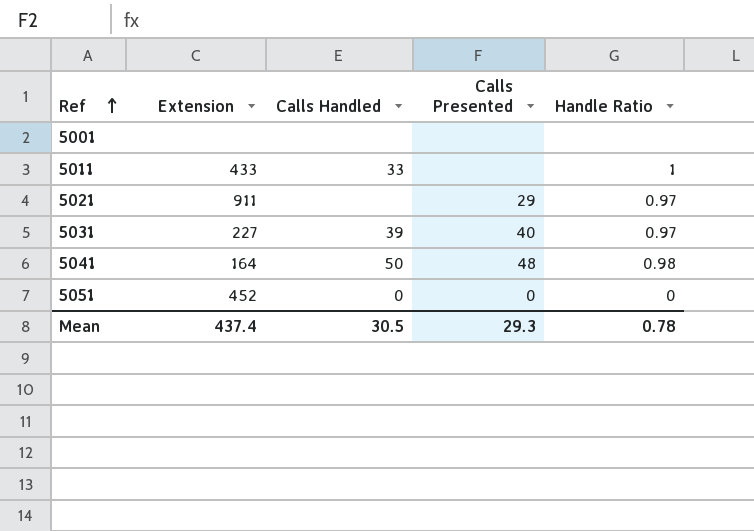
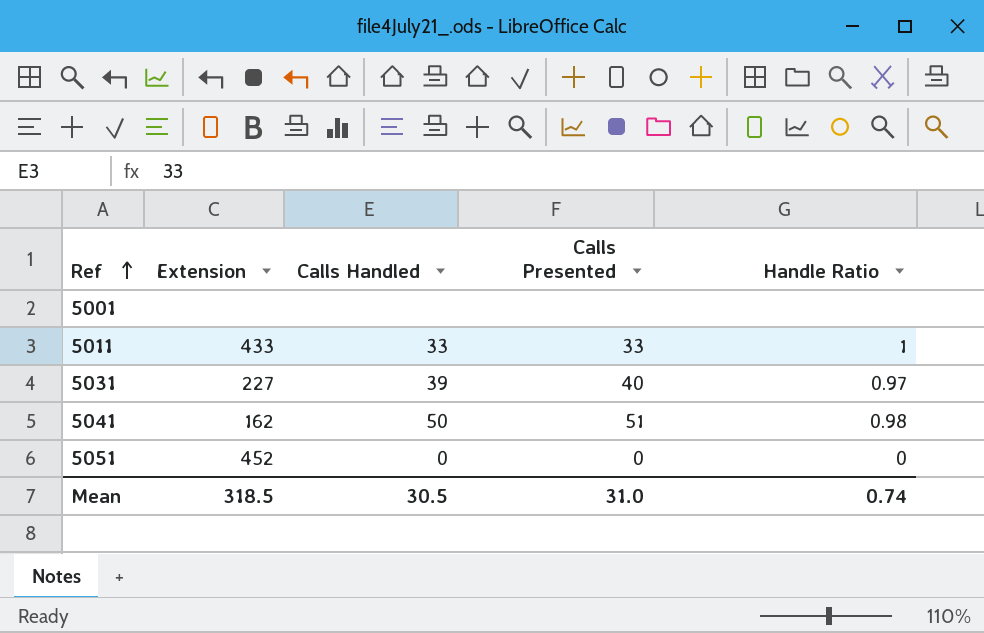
row 5021: 911 | none | 29 | 0.97 -> none
5011 | Calls Presented: none -> 33
5041 | Extension: 164 -> 162
5041 | Calls Presented: 48 -> 51
Mean | Extension: 437.4 -> 318.5
Mean | Calls Presented: 29.3 -> 31.0
Mean | Handle Ratio: 0.78 -> 0.74

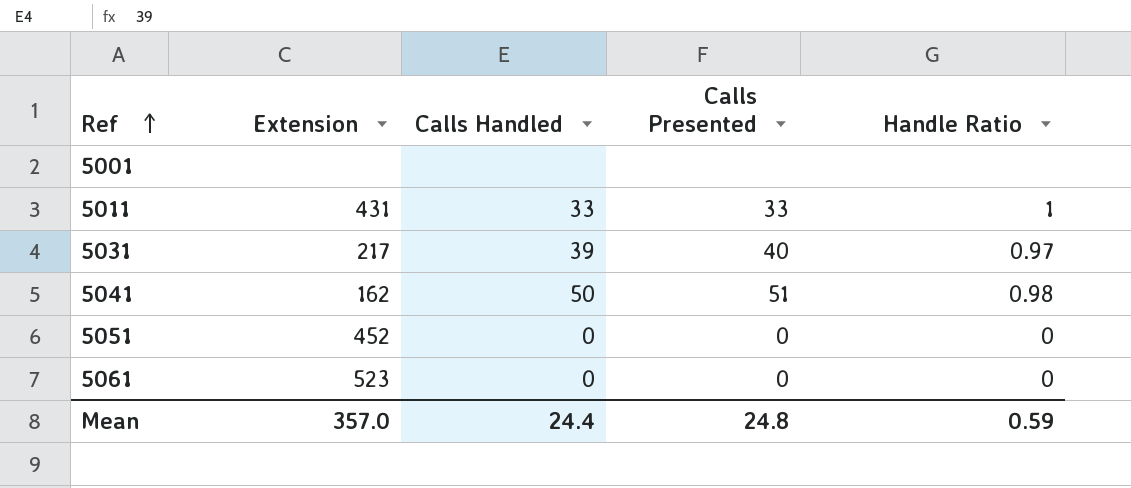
5011 | Extension: 433 -> 431
5031 | Extension: 227 -> 217
row 5061: none -> 523 | 0 | 0 | 0
Mean | Extension: 318.5 -> 357.0
Mean | Calls Handled: 30.5 -> 24.4
Mean | Calls Presented: 31.0 -> 24.8
Mean | Handle Ratio: 0.74 -> 0.59

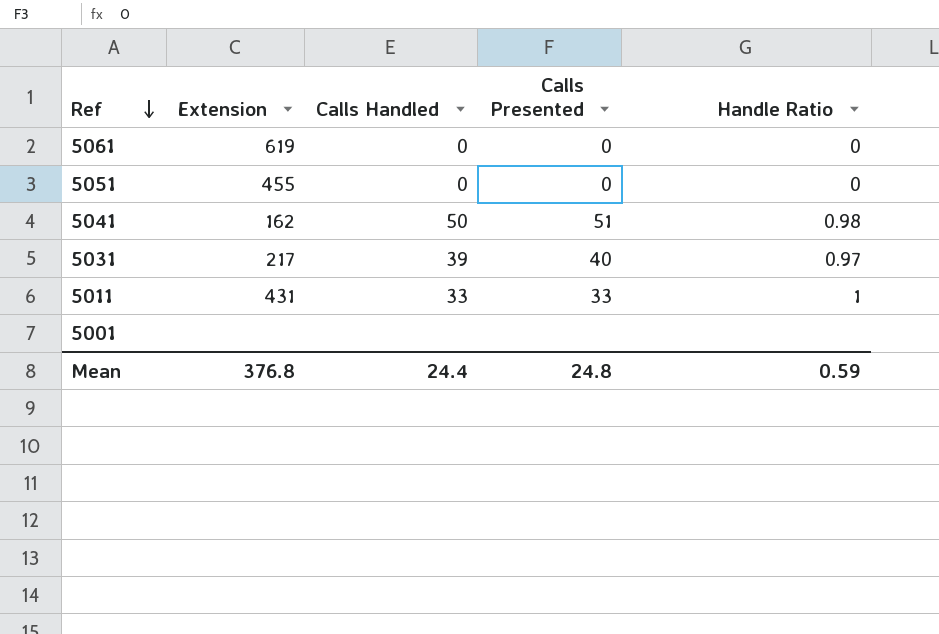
row order: Ref ascending -> Ref descending
5061 | Extension: 523 -> 619
5051 | Extension: 452 -> 455
Mean | Extension: 357.0 -> 376.8

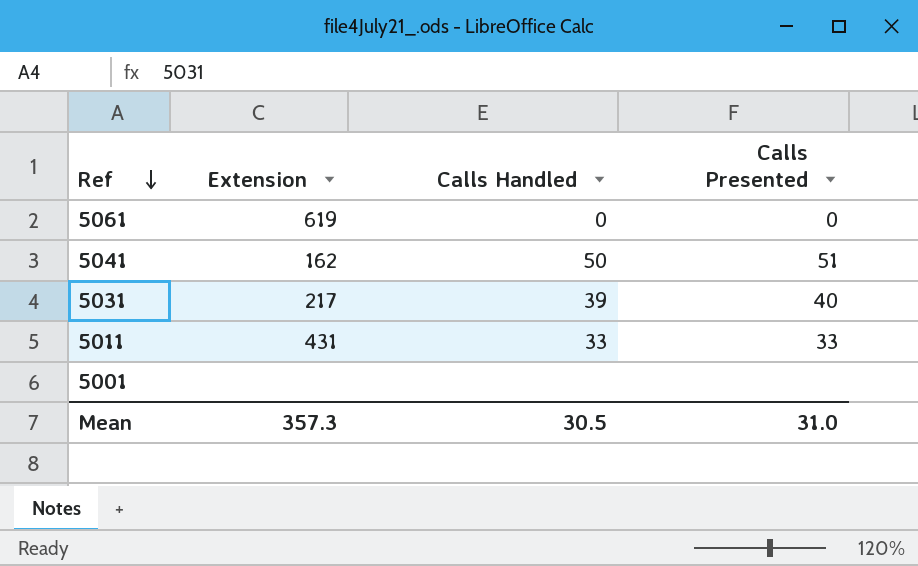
column Handle Ratio | position: 5 -> none
row 5051: 455 | 0 | 0 | 0 -> none
Mean | Extension: 376.8 -> 357.3
Mean | Calls Handled: 24.4 -> 30.5
Mean | Calls Presented: 24.8 -> 31.0

